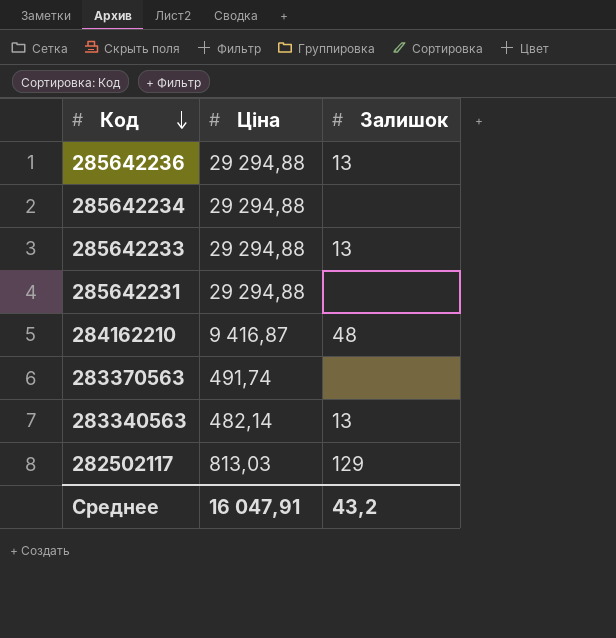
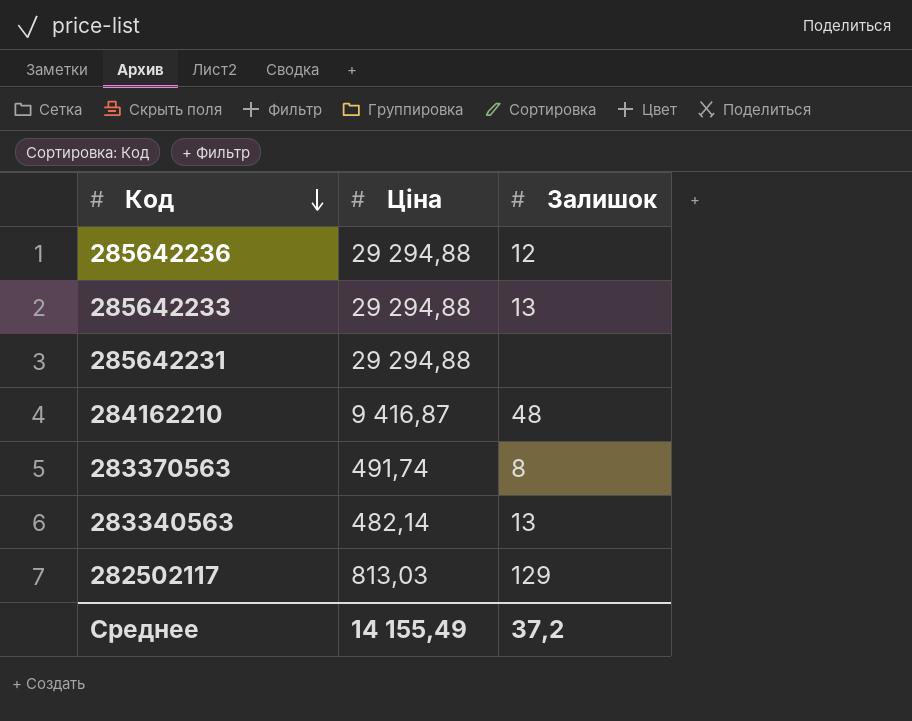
row 285642234: 29 294,88 | none -> none
285642236 | Залишок: 13 -> 12
283370563 | Залишок: none -> 8
Среднее | Ціна: 16 047,91 -> 14 155,49
Среднее | Залишок: 43,2 -> 37,2

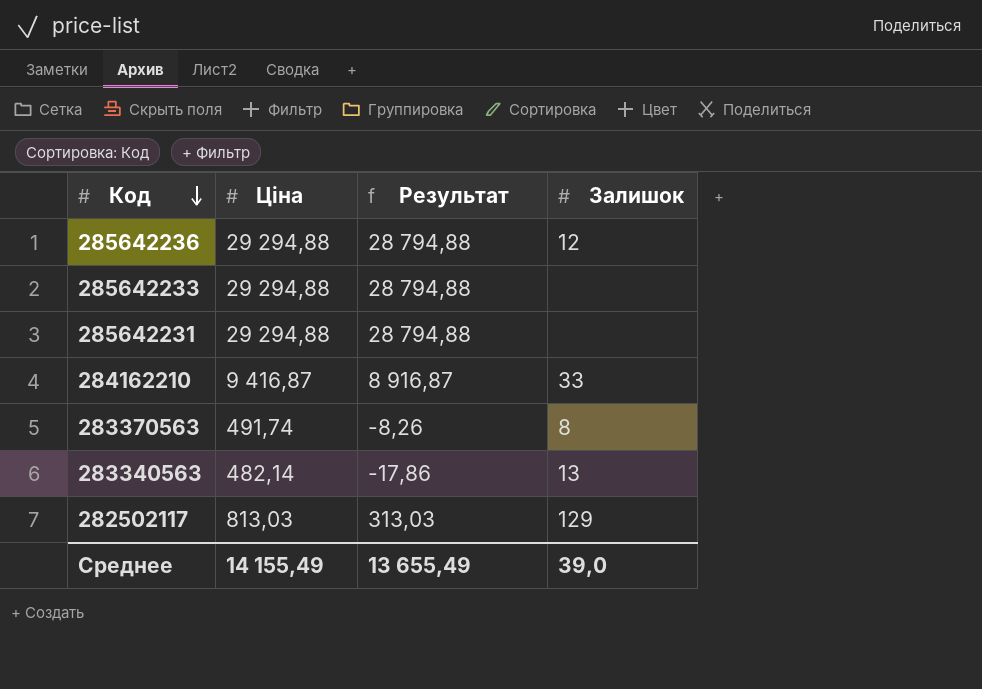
column Результат | formula: none -> [Ціна] - 500
285642233 | Залишок: 13 -> none
284162210 | Залишок: 48 -> 33
Среднее | Залишок: 37,2 -> 39,0

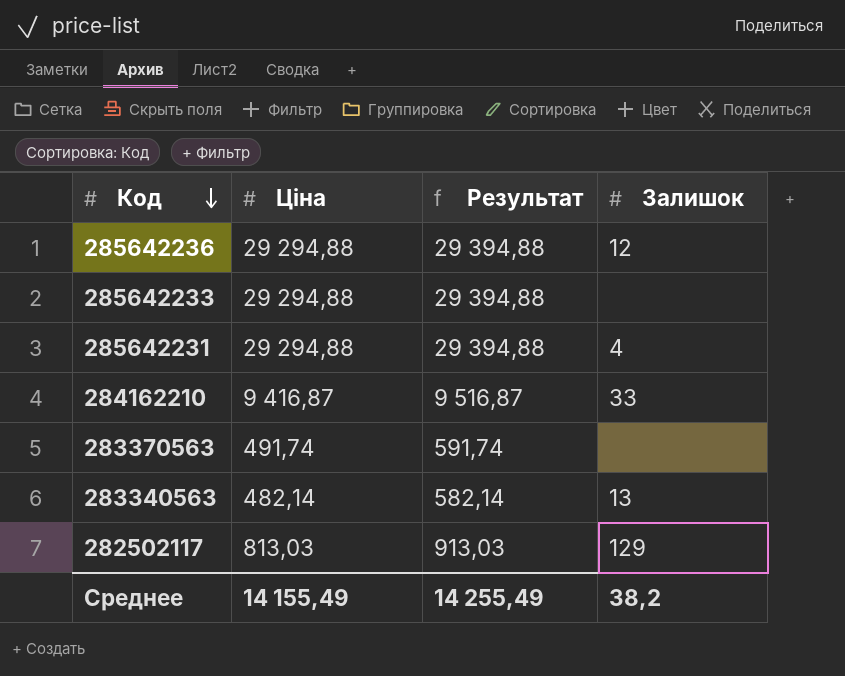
column Результат | formula: [Ціна] - 500 -> [Ціна] + 100
285642231 | Залишок: none -> 4
283370563 | Залишок: 8 -> none
Среднее | Результат: 13 655,49 -> 14 255,49
Среднее | Залишок: 39,0 -> 38,2

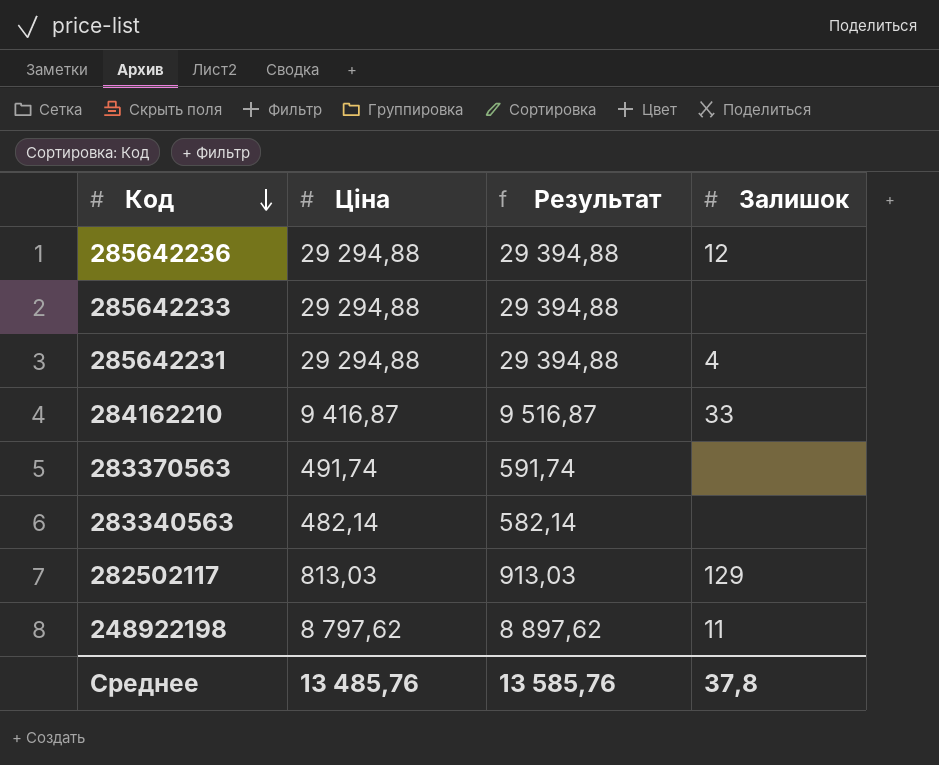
283340563 | Залишок: 13 -> none
row 248922198: none -> 8 797,62 | 8 897,62 | 11
Среднее | Ціна: 14 155,49 -> 13 485,76
Среднее | Результат: 14 255,49 -> 13 585,76
Среднее | Залишок: 38,2 -> 37,8

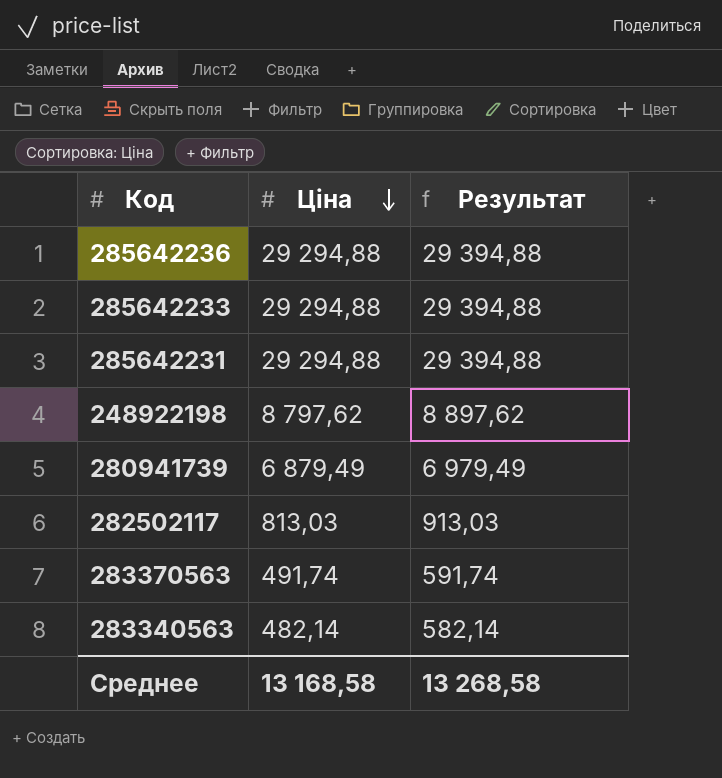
row order: Код descending -> Ціна descending
column Залишок | position: 4 -> none
row 284162210: 9 416,87 | 9 516,87 | 33 -> none
row 280941739: none -> 6 879,49 | 6 979,49
Среднее | Ціна: 13 485,76 -> 13 168,58
Среднее | Результат: 13 585,76 -> 13 268,58

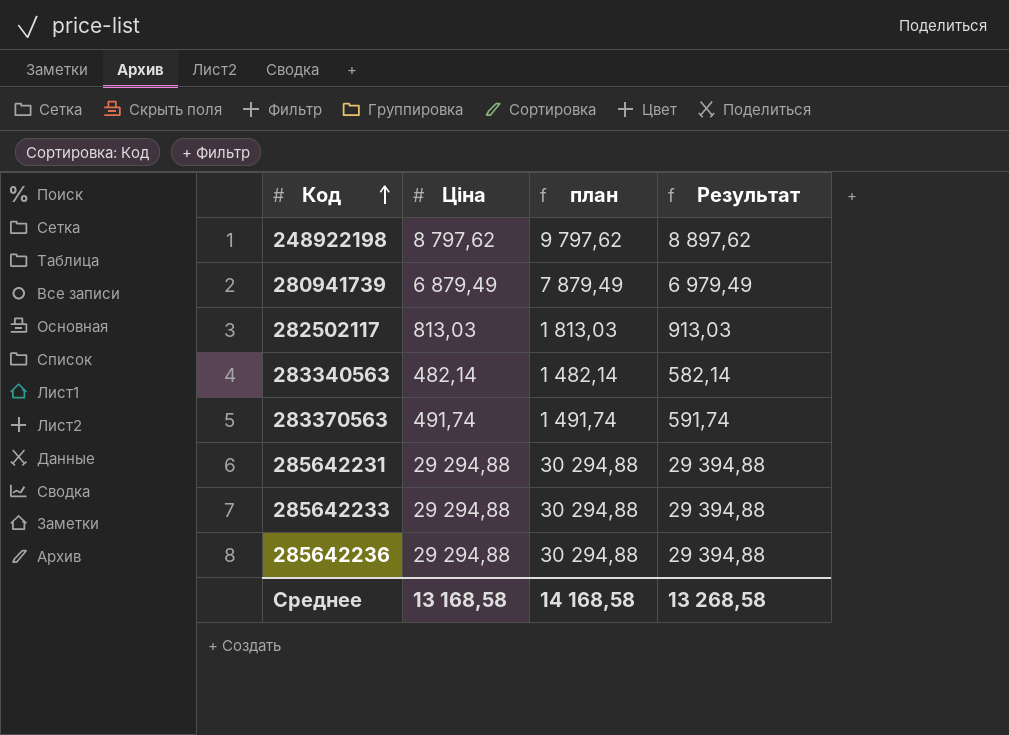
row order: Ціна descending -> Код ascending
column план | formula: none -> [Ціна] + 1000

